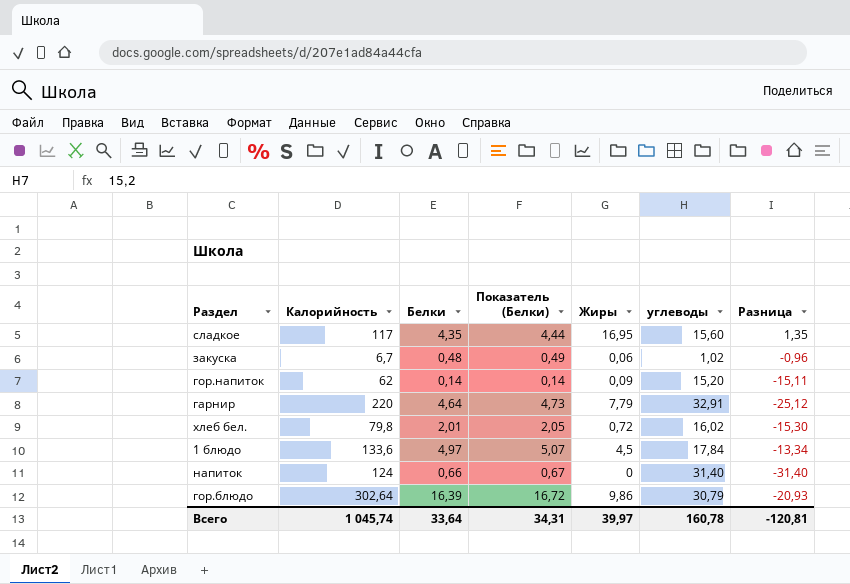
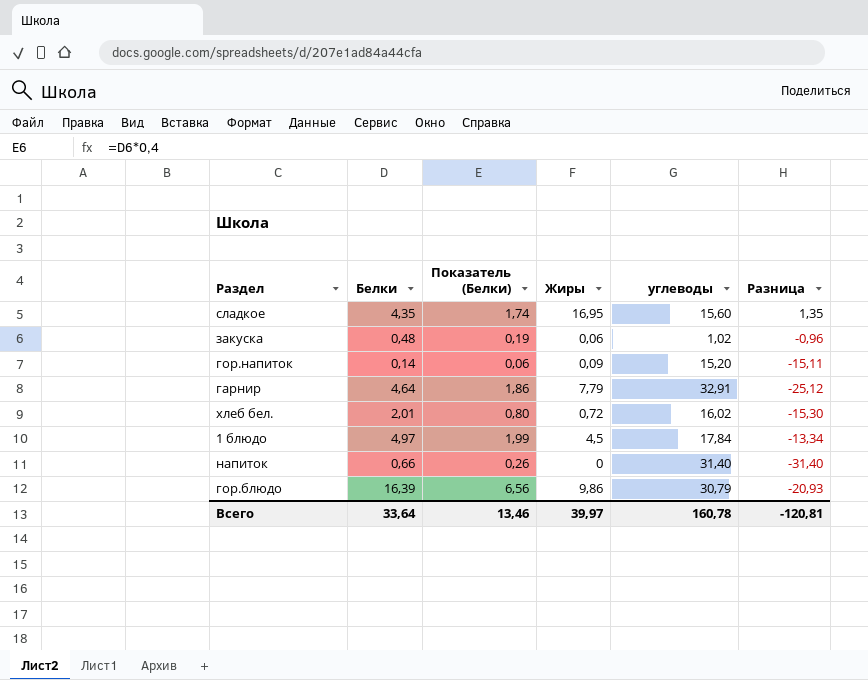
column Калорийность | position: 2 -> none
column Показатель (Белки) | formula: [Белки] * 1,02 -> [Белки] * 0,4
Всего | Показатель (Белки): 34,31 -> 13,46

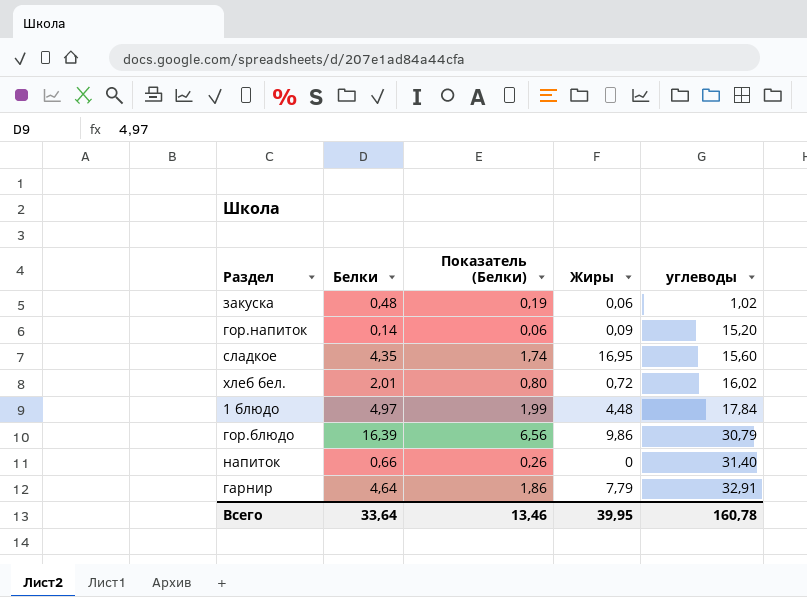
row order: none -> углеводы ascending
column Разница | formula: [Жиры] - [углеводы] -> none
1 блюдо | Жиры: 4,5 -> 4,48
Всего | Жиры: 39,97 -> 39,95

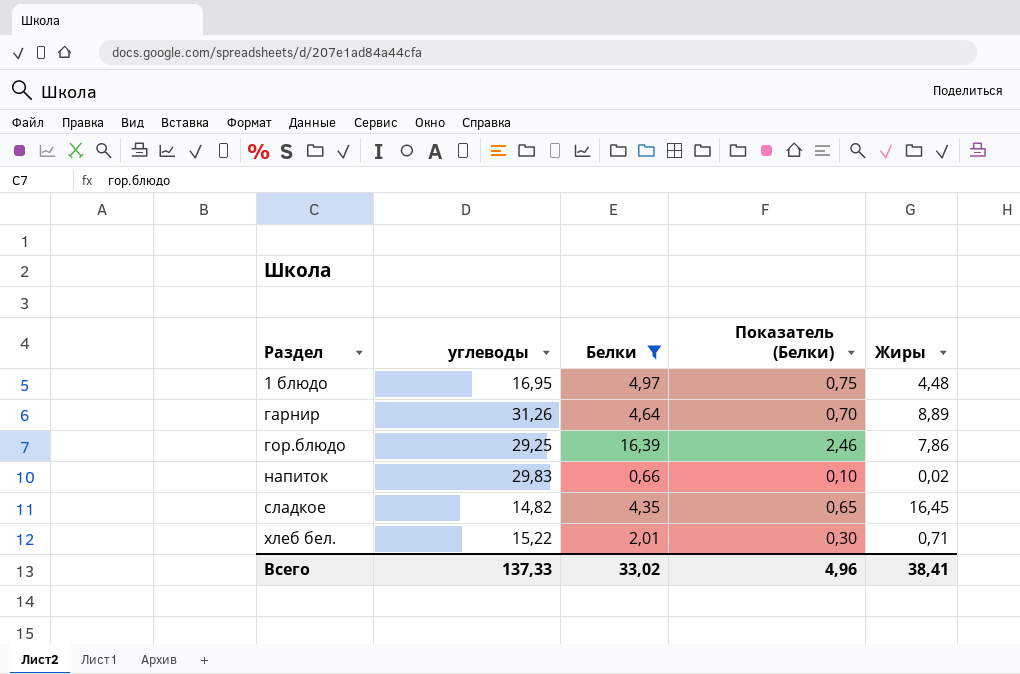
filter: none -> Белки >= 0,66
row order: углеводы ascending -> Раздел ascending
column углеводы | position: 5 -> 2
column Показатель (Белки) | formula: [Белки] * 0,4 -> [Белки] * 0,15
1 блюдо | углеводы: 17,84 -> 16,95
гарнир | углеводы: 32,91 -> 31,26
гарнир | Жиры: 7,79 -> 8,89
гор.блюдо | углеводы: 30,79 -> 29,25
гор.блюдо | Жиры: 9,86 -> 7,86
напиток | углеводы: 31,40 -> 29,83
напиток | Жиры: 0 -> 0,02
сладкое | углеводы: 15,60 -> 14,82
сладкое | Жиры: 16,95 -> 16,45
хлеб бел. | углеводы: 16,02 -> 15,22
хлеб бел. | Жиры: 0,72 -> 0,71
Всего | углеводы: 160,78 -> 137,33
Всего | Белки: 33,64 -> 33,02
Всего | Показатель (Белки): 13,46 -> 4,96
Всего | Жиры: 39,95 -> 38,41

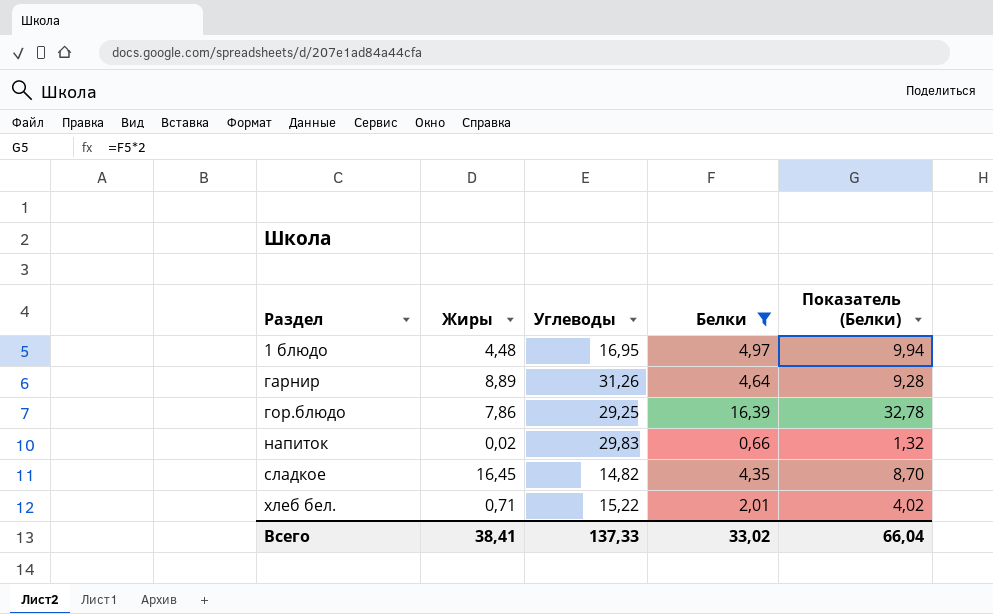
column Жиры | position: 5 -> 2
column name: углеводы -> Углеводы
column Показатель (Белки) | formula: [Белки] * 0,15 -> [Белки] * 2
Всего | Показатель (Белки): 4,96 -> 66,04

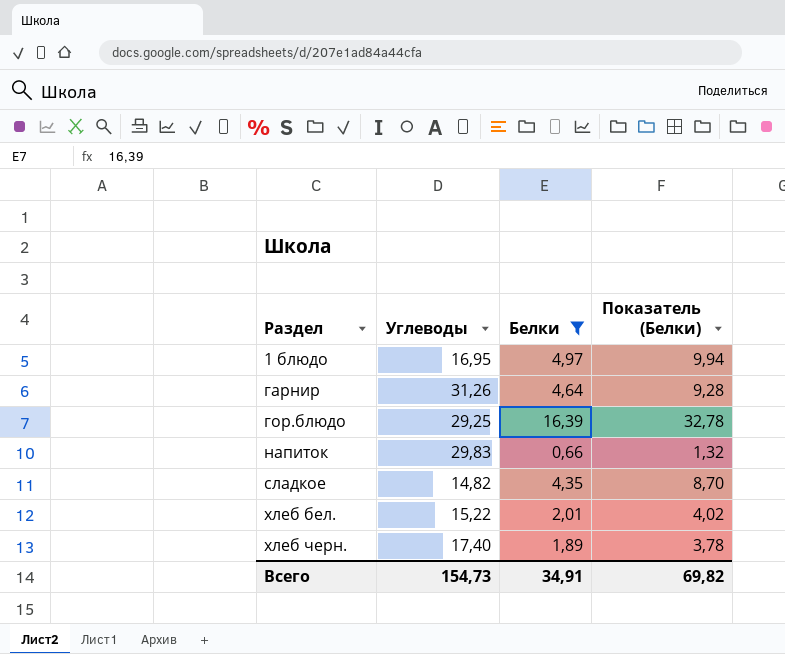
column Жиры | position: 2 -> none
row хлеб черн.: none -> 17,40 | 1,89 | 3,78
Всего | Углеводы: 137,33 -> 154,73
Всего | Белки: 33,02 -> 34,91
Всего | Показатель (Белки): 66,04 -> 69,82

